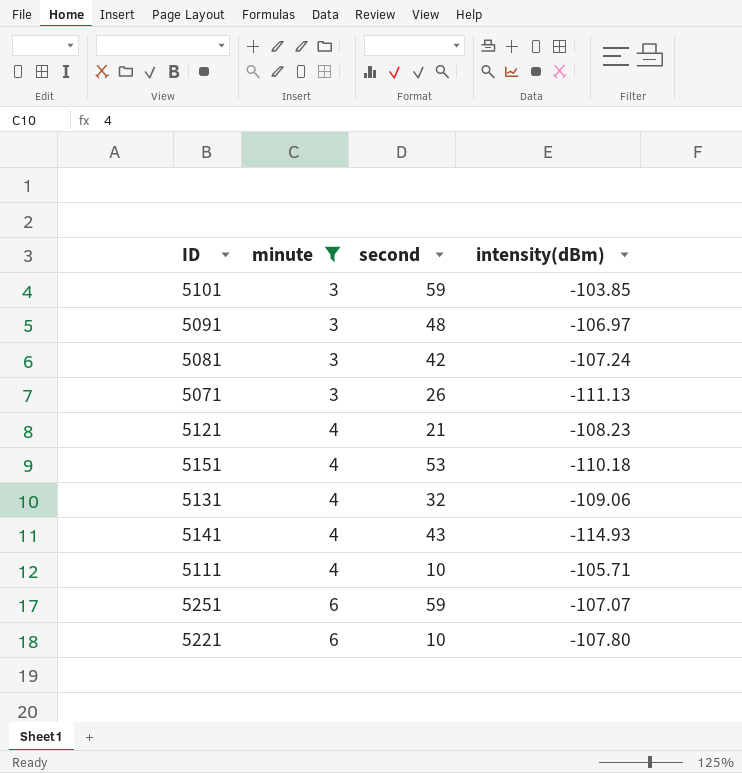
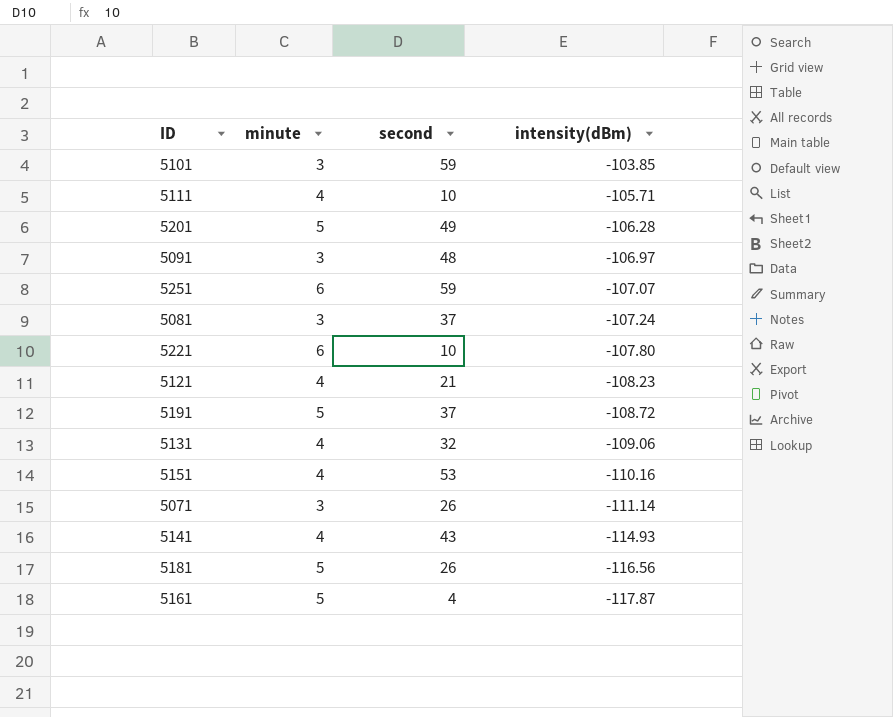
filter: minute != 5 -> none
row order: minute ascending -> intensity(dBm) descending
5081 | second: 42 -> 37
5151 | intensity(dBm): -110.18 -> -110.16
5071 | intensity(dBm): -111.13 -> -111.14

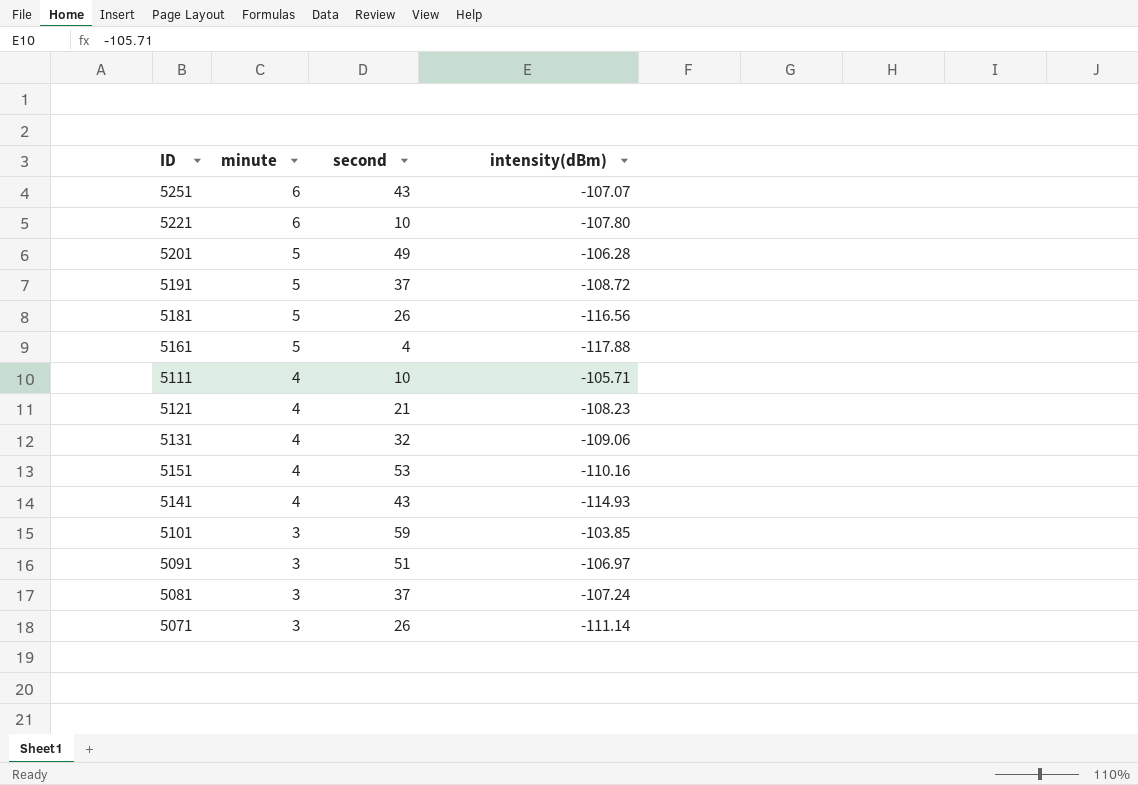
row order: intensity(dBm) descending -> minute descending
5251 | second: 59 -> 43
5161 | intensity(dBm): -117.87 -> -117.88
5091 | second: 48 -> 51

